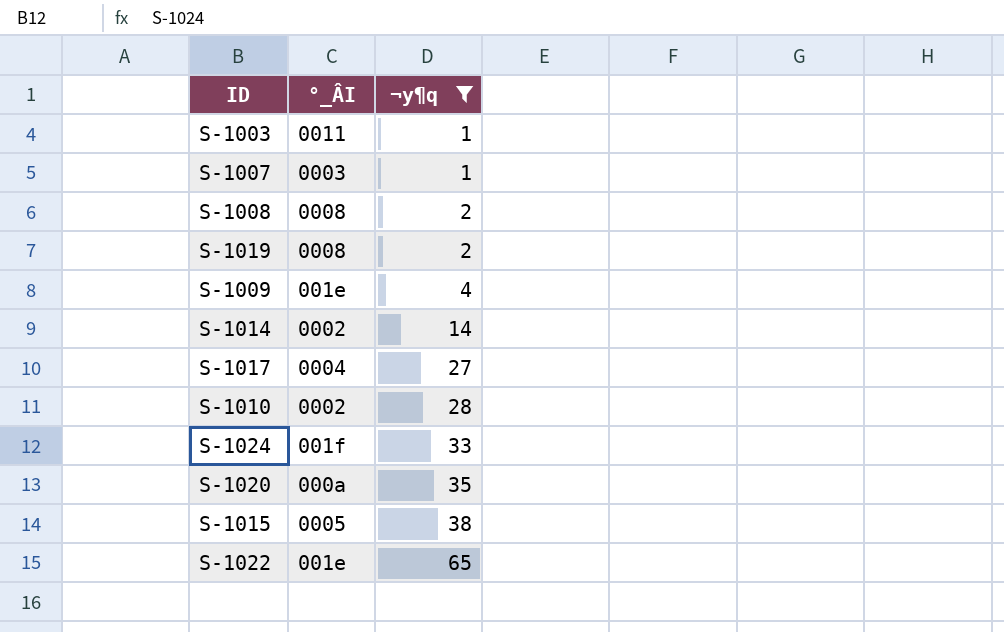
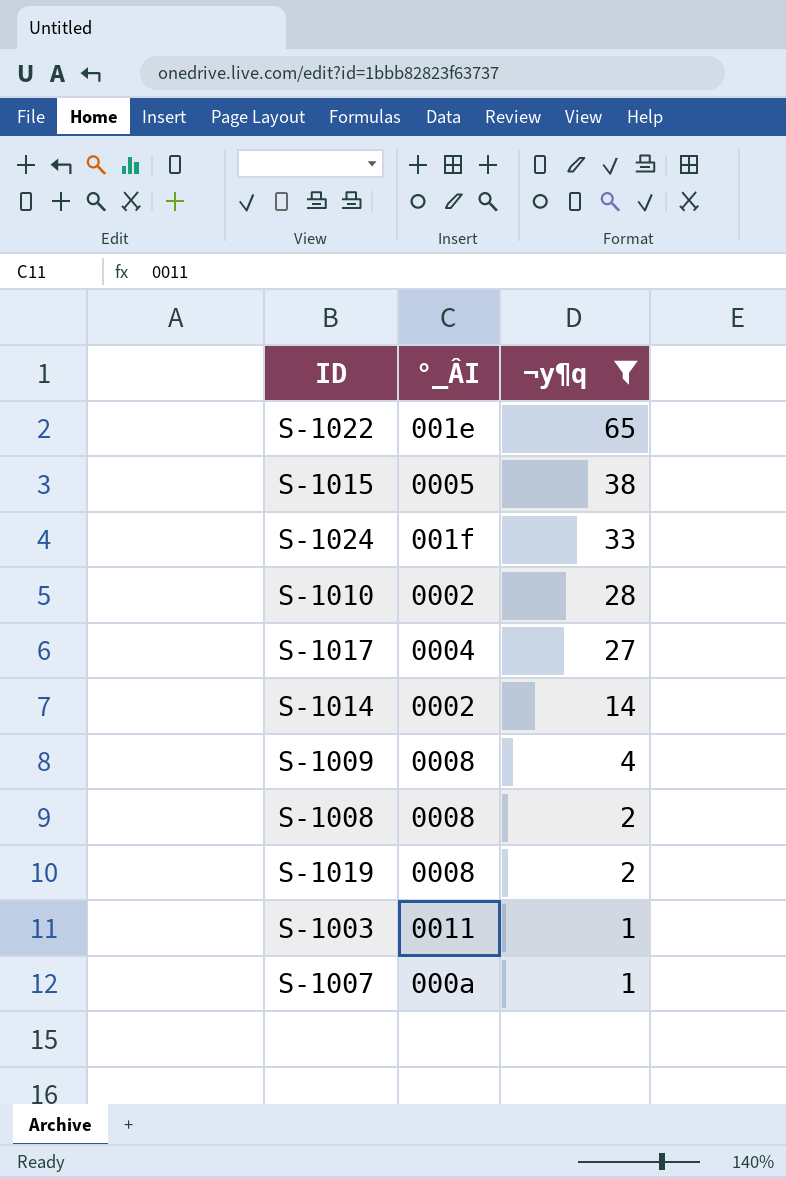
row order: ¬y¶q ascending -> ¬y¶q descending
row S-1020: 000a | 35 -> none
S-1009 | °_ÂI: 001e -> 0008
S-1007 | °_ÂI: 0003 -> 000a

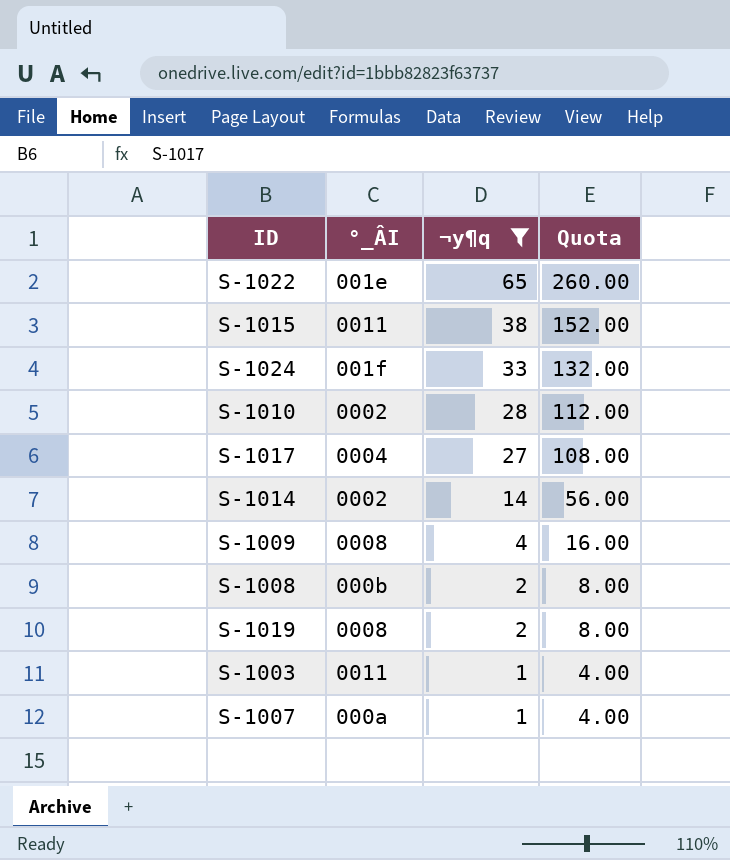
column Quota | formula: none -> [¬y¶q] * 4
S-1015 | °_ÂI: 0005 -> 0011
S-1008 | °_ÂI: 0008 -> 000b

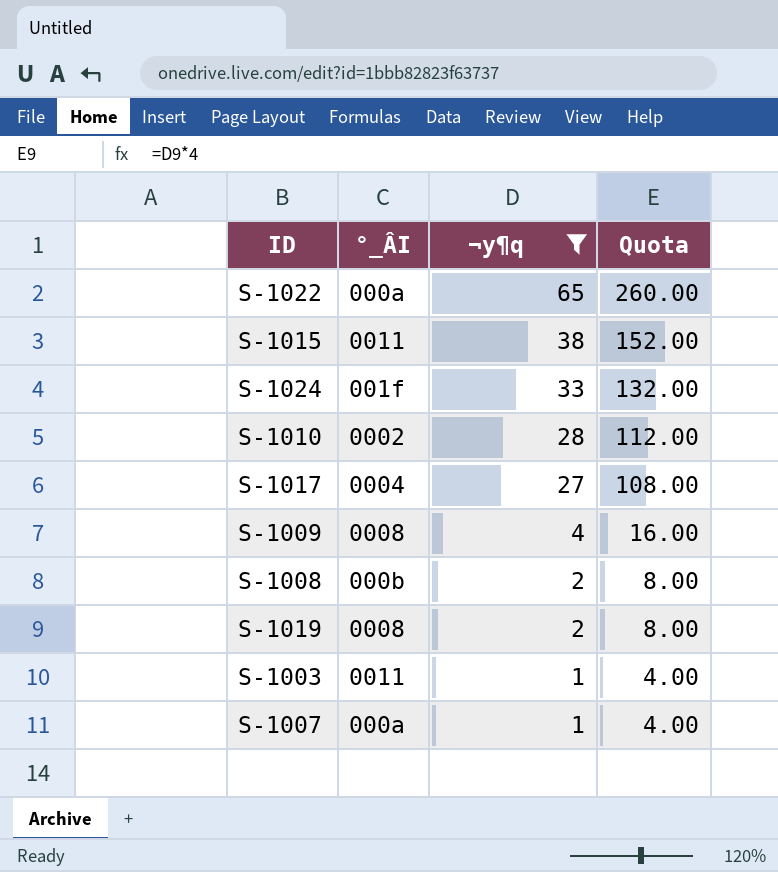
row S-1014: 0002 | 14 | 56.00 -> none
S-1022 | °_ÂI: 001e -> 000a

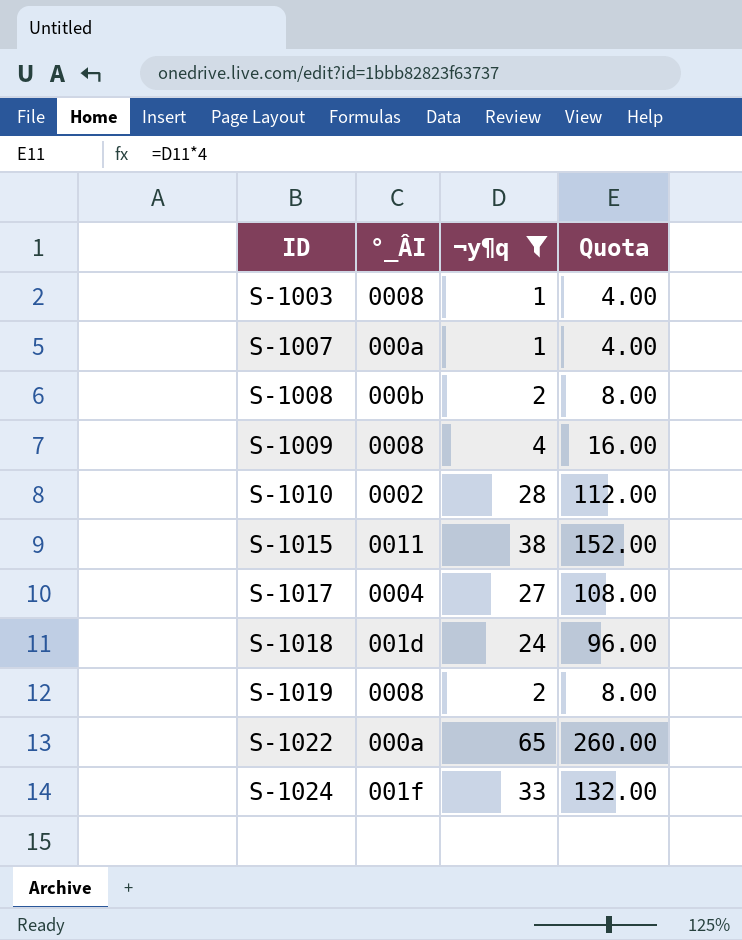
row order: ¬y¶q descending -> ID ascending
S-1003 | °_ÂI: 0011 -> 0008
row S-1018: none -> 001d | 24 | 96.00

